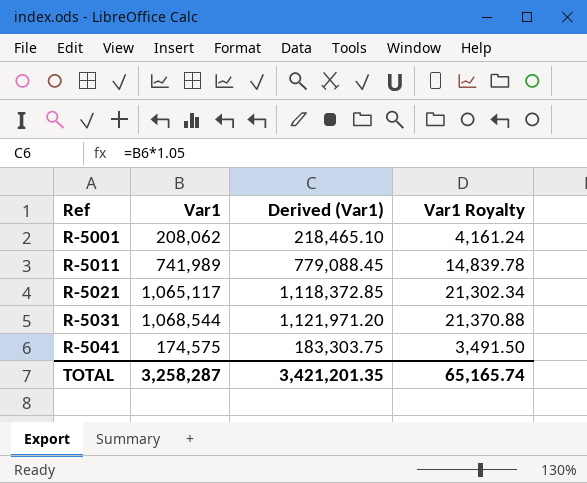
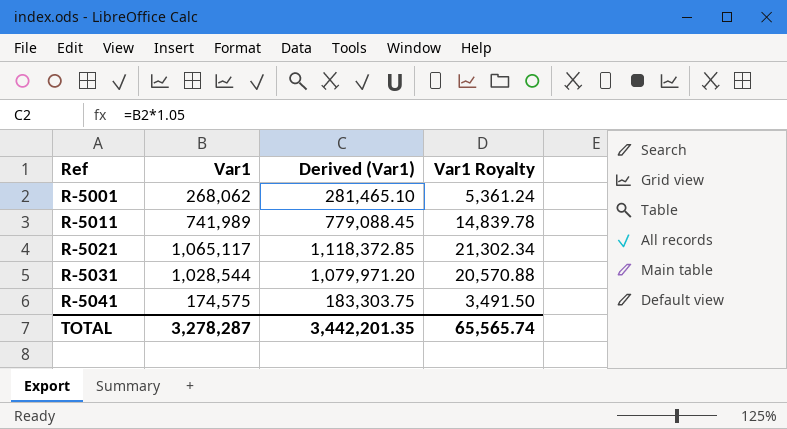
R-5001 | Var1: 208,062 -> 268,062
R-5001 | Derived (Var1): 218,465.10 -> 281,465.10
R-5001 | Var1 Royalty: 4,161.24 -> 5,361.24
R-5031 | Var1: 1,068,544 -> 1,028,544
R-5031 | Derived (Var1): 1,121,971.20 -> 1,079,971.20
R-5031 | Var1 Royalty: 21,370.88 -> 20,570.88
TOTAL | Var1: 3,258,287 -> 3,278,287
TOTAL | Derived (Var1): 3,421,201.35 -> 3,442,201.35
TOTAL | Var1 Royalty: 65,165.74 -> 65,565.74

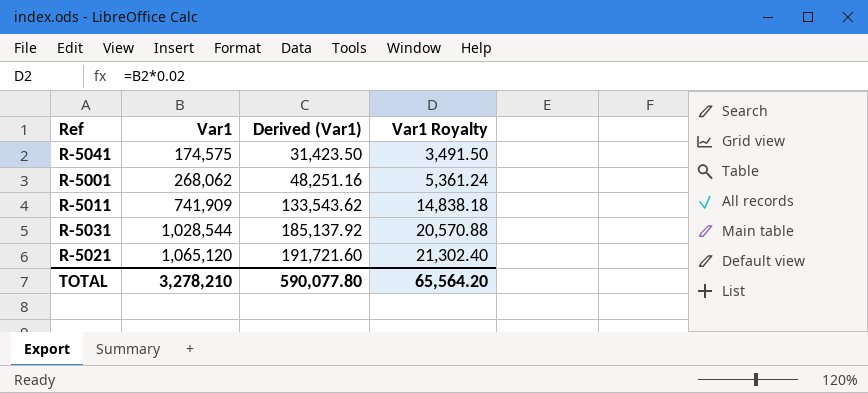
row order: Ref ascending -> Var1 ascending
column Derived (Var1) | formula: [Var1] * 1.05 -> [Var1] * 0.18
R-5011 | Var1: 741,989 -> 741,909
R-5011 | Var1 Royalty: 14,839.78 -> 14,838.18
R-5021 | Var1: 1,065,117 -> 1,065,120
R-5021 | Var1 Royalty: 21,302.34 -> 21,302.40
TOTAL | Var1: 3,278,287 -> 3,278,210
TOTAL | Derived (Var1): 3,442,201.35 -> 590,077.80
TOTAL | Var1 Royalty: 65,565.74 -> 65,564.20

